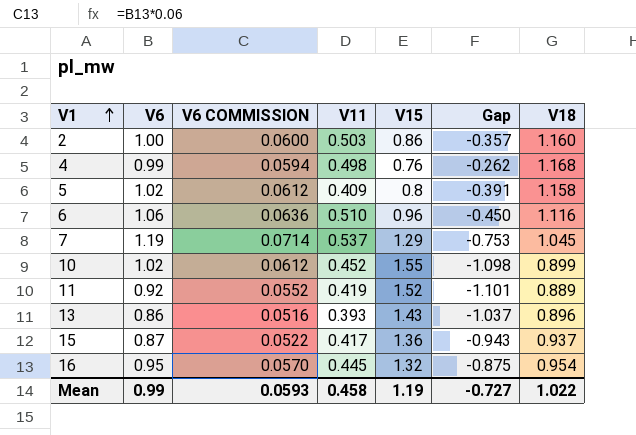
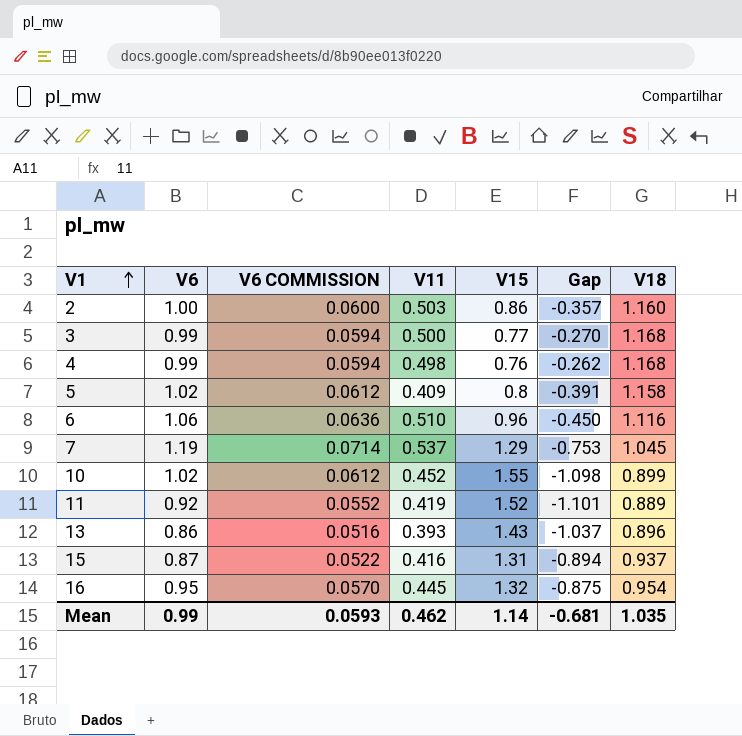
row 3: none -> 0.99 | 0.0594 | 0.500 | 0.77 | -0.270 | 1.168
15 | V11: 0.417 -> 0.416
15 | V15: 1.36 -> 1.31
15 | Gap: -0.943 -> -0.894
Mean | V11: 0.458 -> 0.462
Mean | V15: 1.19 -> 1.14
Mean | Gap: -0.727 -> -0.681
Mean | V18: 1.022 -> 1.035

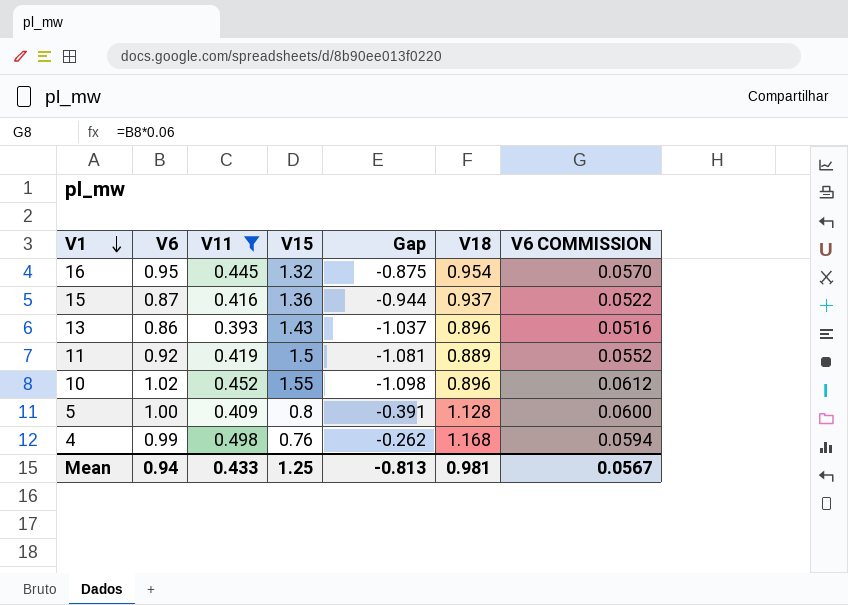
filter: none -> V11 <= 0.498
row order: V1 ascending -> V1 descending
column V6 COMMISSION | position: 3 -> 7
15 | V15: 1.31 -> 1.36
15 | Gap: -0.894 -> -0.944
11 | V15: 1.52 -> 1.5
11 | Gap: -1.101 -> -1.081
10 | V18: 0.899 -> 0.896
5 | V6: 1.02 -> 1.00
5 | V18: 1.158 -> 1.128
5 | V6 COMMISSION: 0.0612 -> 0.0600
Mean | V6: 0.99 -> 0.94
Mean | V11: 0.462 -> 0.433
Mean | V15: 1.14 -> 1.25
Mean | Gap: -0.681 -> -0.813
Mean | V18: 1.035 -> 0.981
Mean | V6 COMMISSION: 0.0593 -> 0.0567

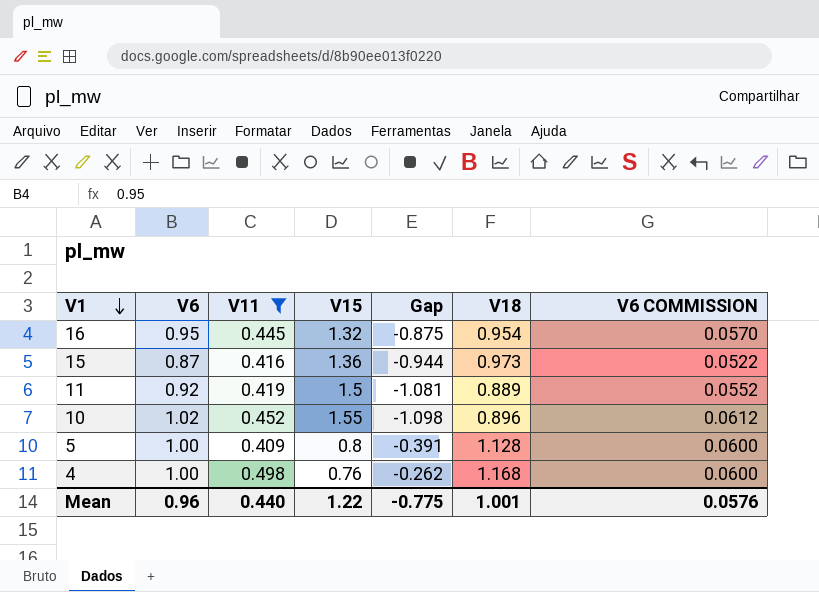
row 13: 0.86 | 0.393 | 1.43 | -1.037 | 0.896 | 0.0516 -> none
15 | V18: 0.937 -> 0.973
4 | V6: 0.99 -> 1.00
4 | V6 COMMISSION: 0.0594 -> 0.0600
Mean | V6: 0.94 -> 0.96
Mean | V11: 0.433 -> 0.440
Mean | V15: 1.25 -> 1.22
Mean | Gap: -0.813 -> -0.775
Mean | V18: 0.981 -> 1.001
Mean | V6 COMMISSION: 0.0567 -> 0.0576

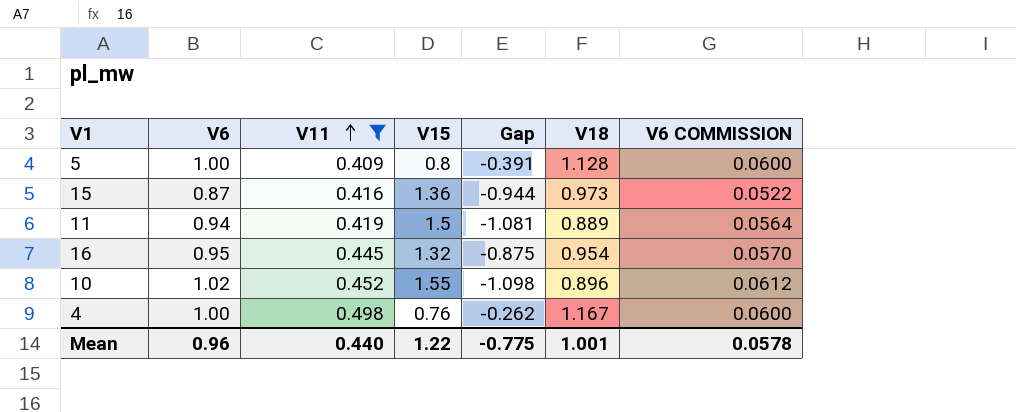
row order: V1 descending -> V11 ascending
11 | V6: 0.92 -> 0.94
11 | V6 COMMISSION: 0.0552 -> 0.0564
4 | V18: 1.168 -> 1.167
Mean | V6 COMMISSION: 0.0576 -> 0.0578

